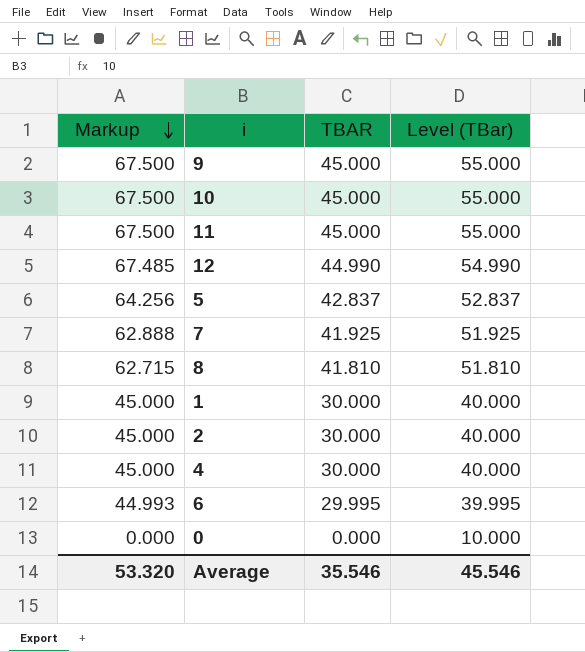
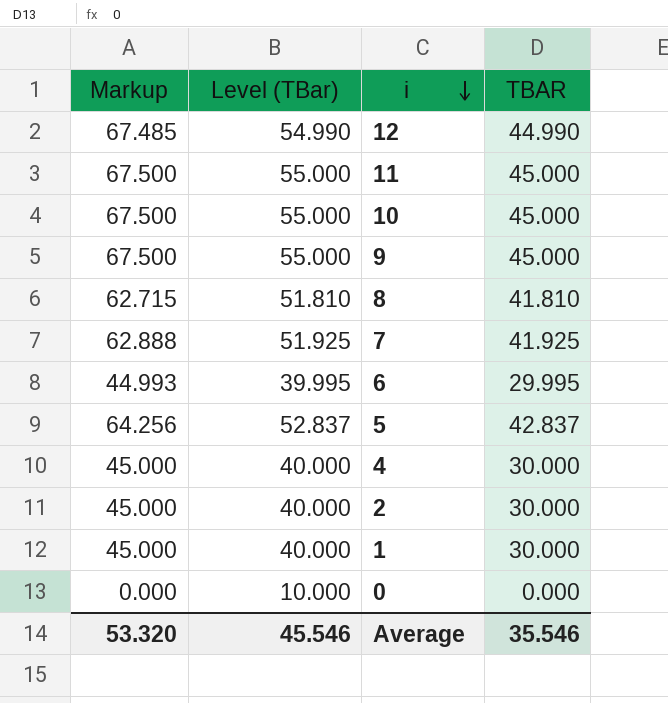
row order: Markup descending -> i descending
column Level (TBar) | position: 4 -> 2

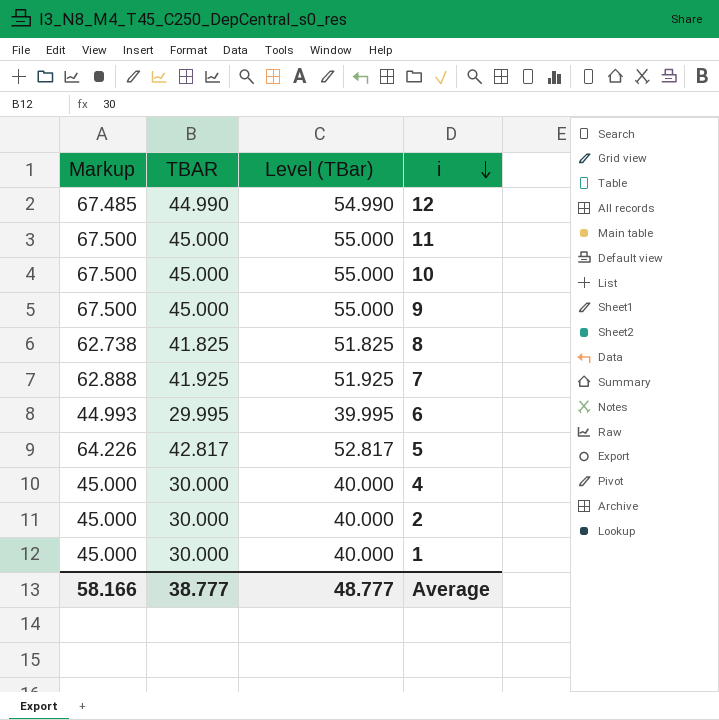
column TBAR | position: 4 -> 2
row 0: 0.000 | 10.000 | 0.000 -> none
8 | Markup: 62.715 -> 62.738
8 | TBAR: 41.810 -> 41.825
8 | Level (TBar): 51.810 -> 51.825
5 | Markup: 64.256 -> 64.226
5 | TBAR: 42.837 -> 42.817
5 | Level (TBar): 52.837 -> 52.817
Average | Markup: 53.320 -> 58.166
Average | TBAR: 35.546 -> 38.777
Average | Level (TBar): 45.546 -> 48.777

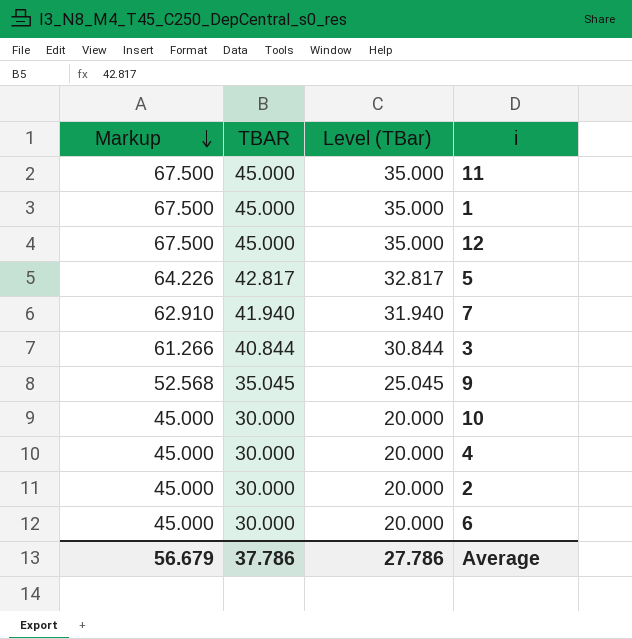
row order: i descending -> Markup descending
column Level (TBar) | formula: [TBAR] + 10 -> [TBAR] - 10
row 8: 62.738 | 41.825 | 51.825 -> none
1 | Markup: 45.000 -> 67.500
1 | TBAR: 30.000 -> 45.000
12 | Markup: 67.485 -> 67.500
12 | TBAR: 44.990 -> 45.000
7 | Markup: 62.888 -> 62.910
7 | TBAR: 41.925 -> 41.940
row 3: none -> 61.266 | 40.844 | 30.844
9 | Markup: 67.500 -> 52.568
9 | TBAR: 45.000 -> 35.045
10 | Markup: 67.500 -> 45.000
10 | TBAR: 45.000 -> 30.000
6 | Markup: 44.993 -> 45.000
6 | TBAR: 29.995 -> 30.000
Average | Markup: 58.166 -> 56.679
Average | TBAR: 38.777 -> 37.786
Average | Level (TBar): 48.777 -> 27.786

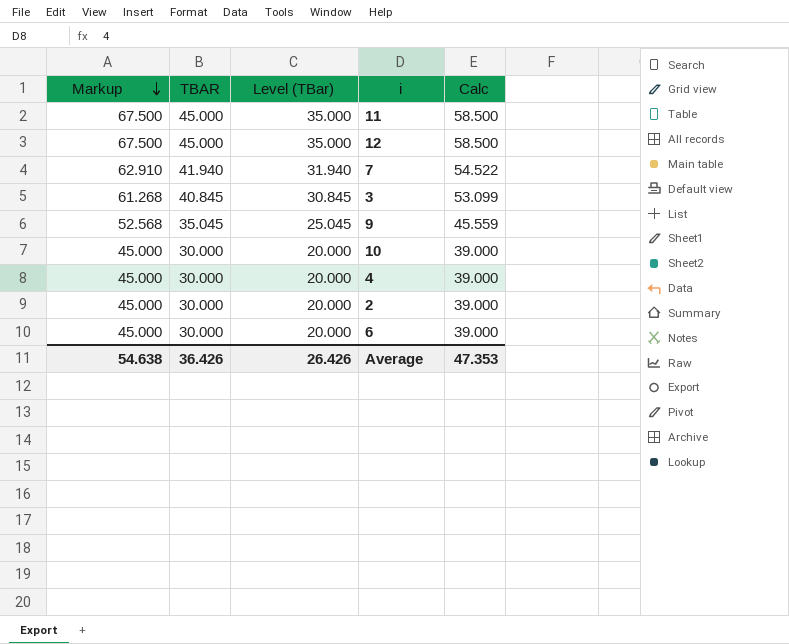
column Calc | formula: none -> [TBAR] * 1.3
row 1: 67.500 | 45.000 | 35.000 -> none
row 5: 64.226 | 42.817 | 32.817 -> none
3 | Markup: 61.266 -> 61.268
3 | TBAR: 40.844 -> 40.845
3 | Level (TBar): 30.844 -> 30.845
Average | Markup: 56.679 -> 54.638
Average | TBAR: 37.786 -> 36.426
Average | Level (TBar): 27.786 -> 26.426

